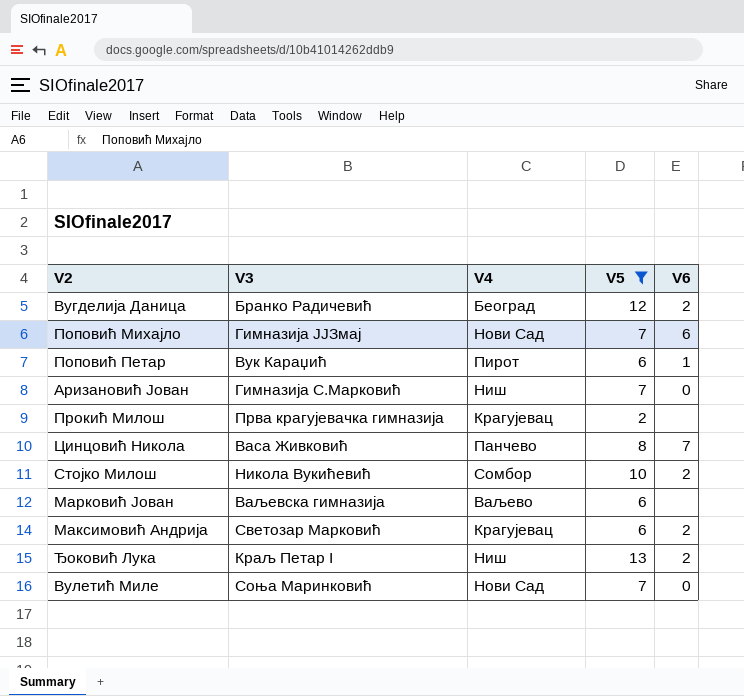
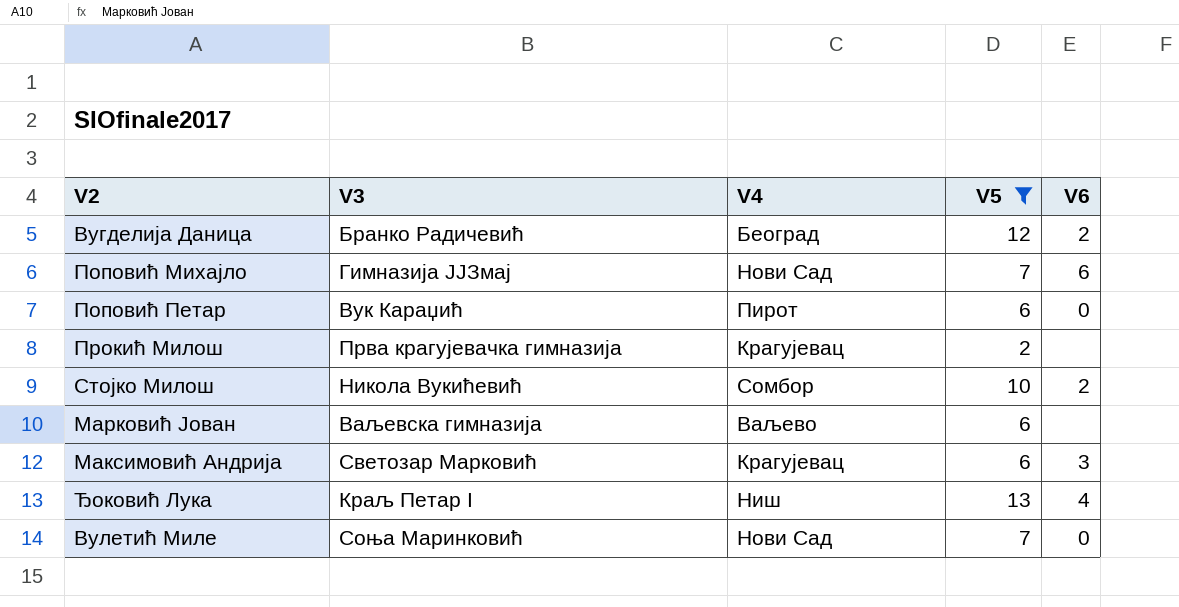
row Аризановић Јован: Гимназија С.Марковић | Ниш | 7 | 0 -> none
row Цинцовић Никола: Васа Живковић | Панчево | 8 | 7 -> none
Поповић Петар | V6: 1 -> 0
Максимовић Андрија | V6: 2 -> 3
Ђоковић Лука | V6: 2 -> 4

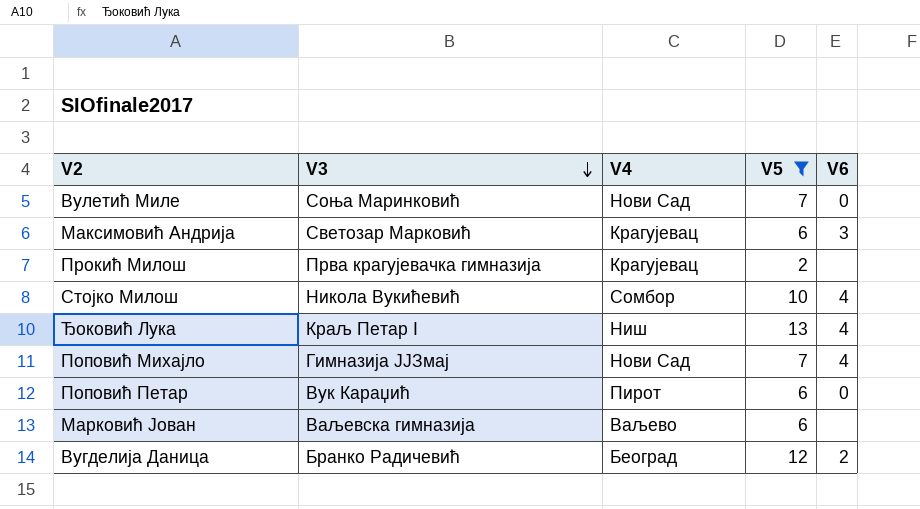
row order: none -> V3 descending
Стојко Милош | V6: 2 -> 4
Поповић Михајло | V6: 6 -> 4

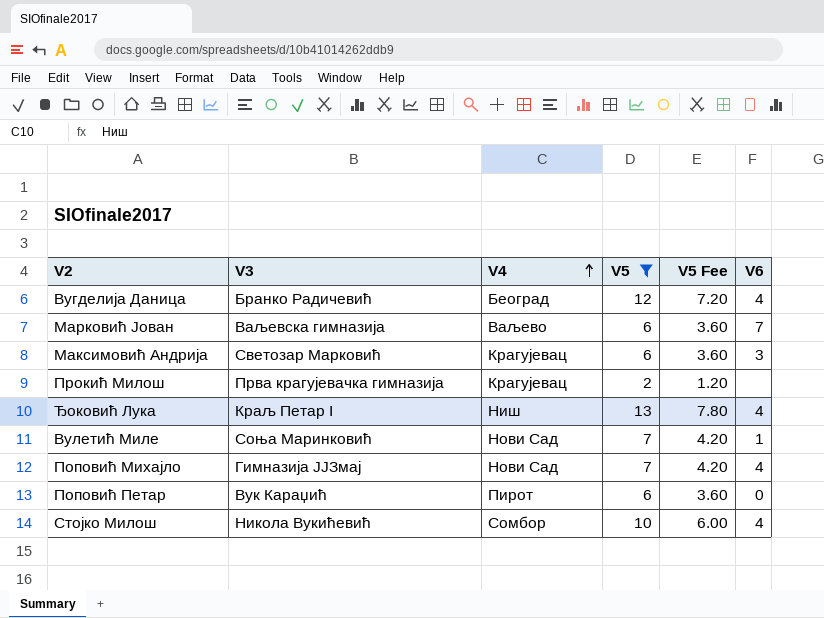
row order: V3 descending -> V4 ascending
column V5 Fee | formula: none -> [V5] * 0.6
Вугделија Даница | V6: 2 -> 4
Марковић Јован | V6: none -> 7
Вулетић Миле | V6: 0 -> 1

